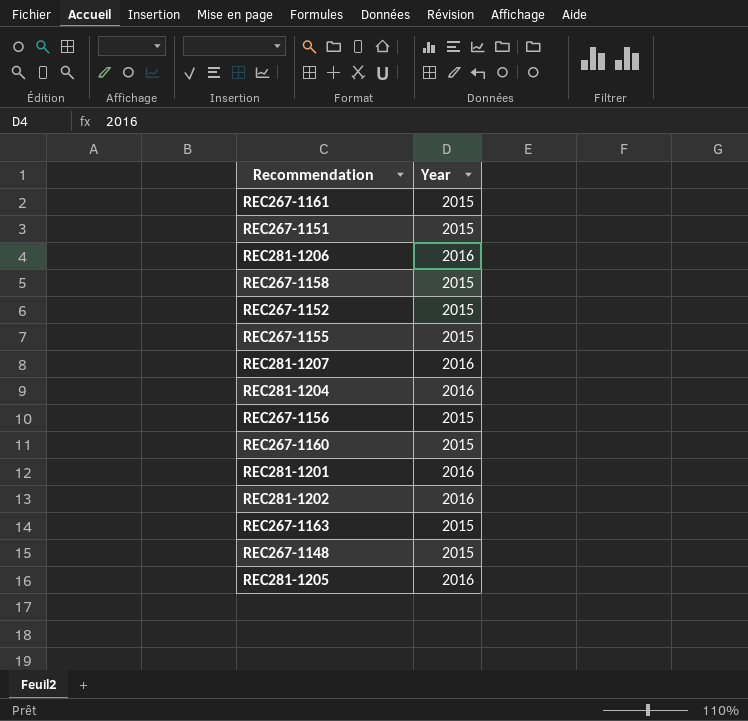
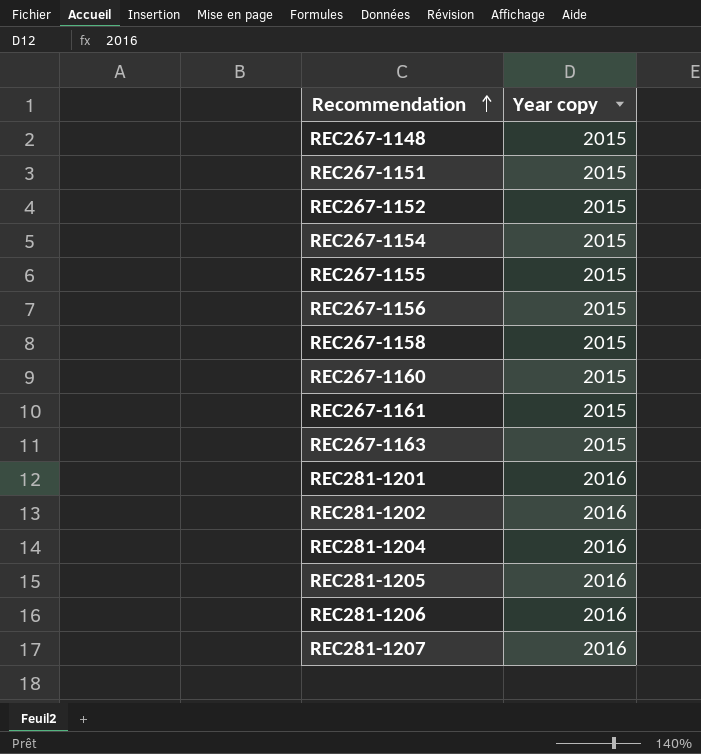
row order: none -> Recommendation ascending
column name: Year -> Year copy
row REC267-1154: none -> 2015

